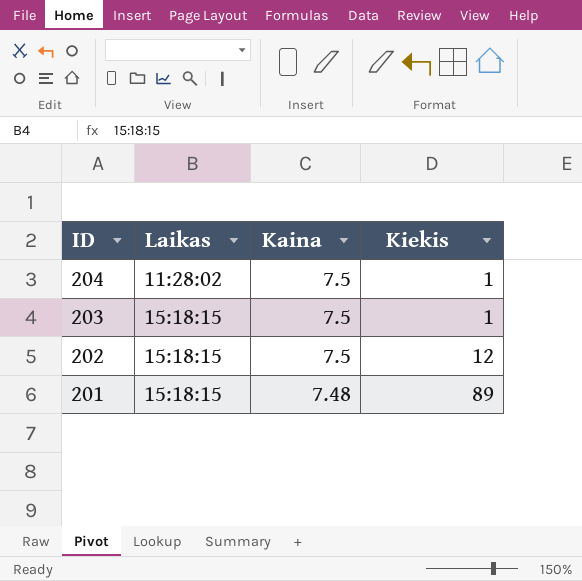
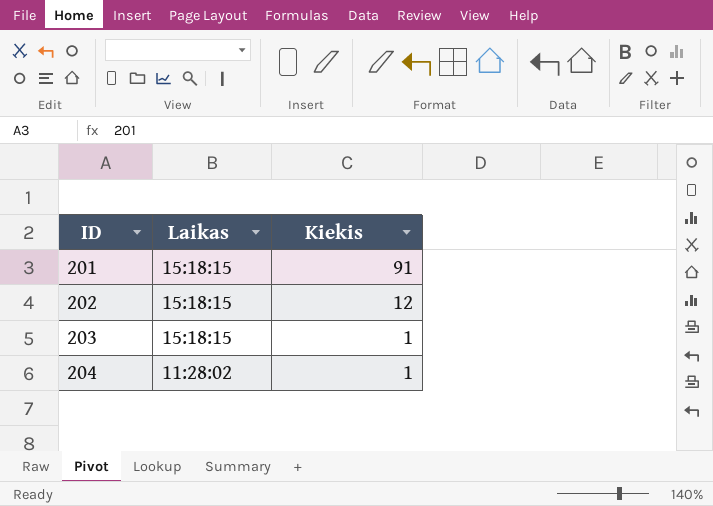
row order: ID descending -> ID ascending
column Kaina | position: 3 -> none
201 | Kiekis: 89 -> 91

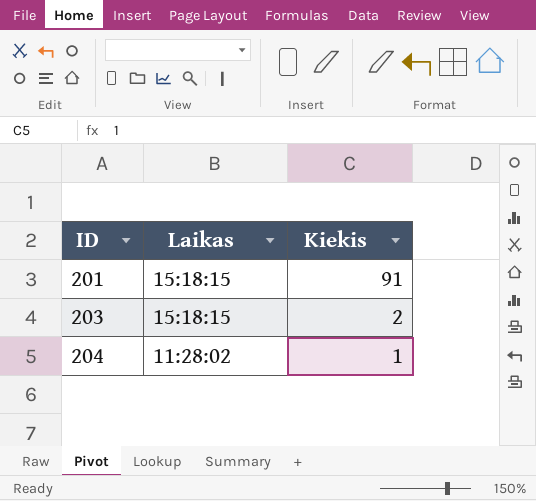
row 202: 15:18:15 | 12 -> none
203 | Kiekis: 1 -> 2

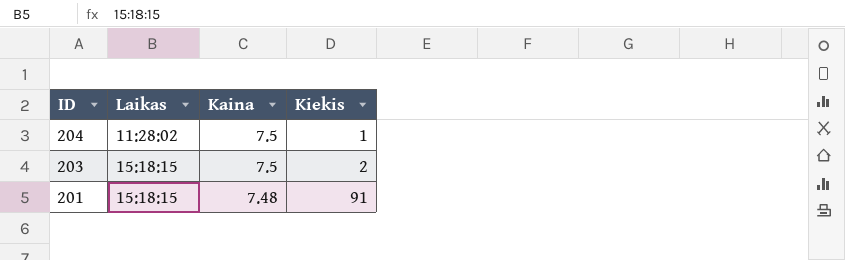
row order: ID ascending -> ID descending
column Kaina | position: none -> 3

